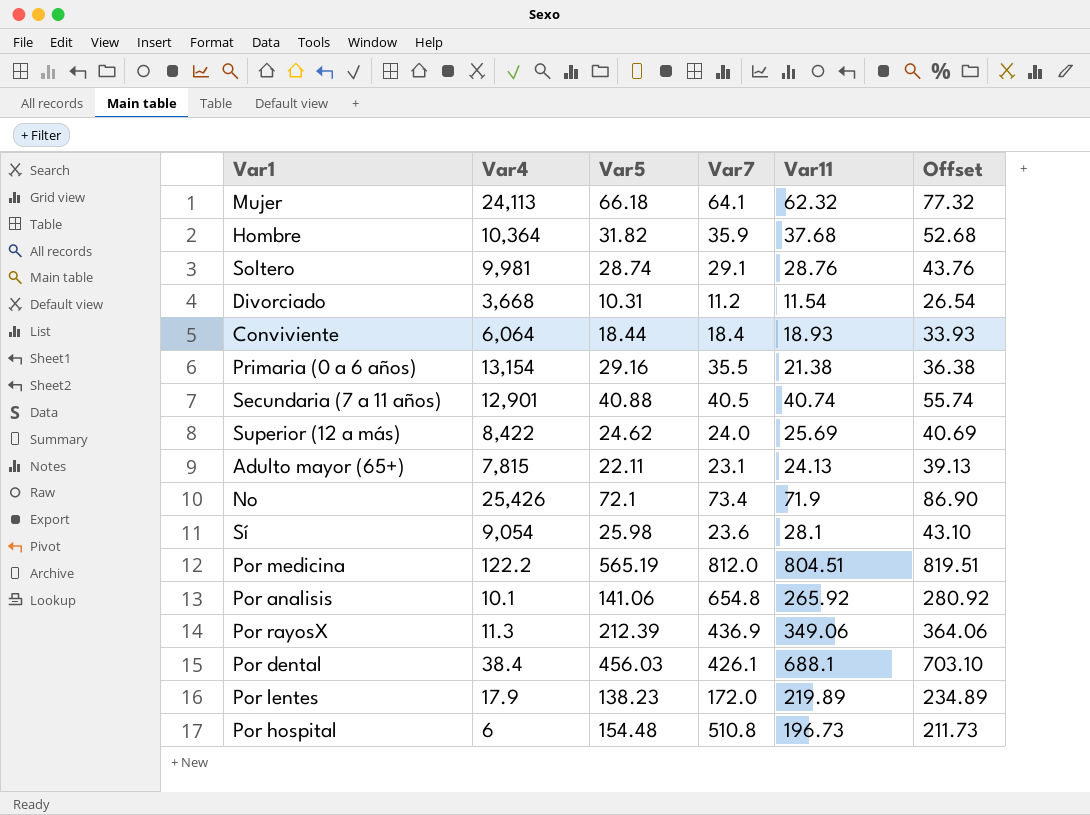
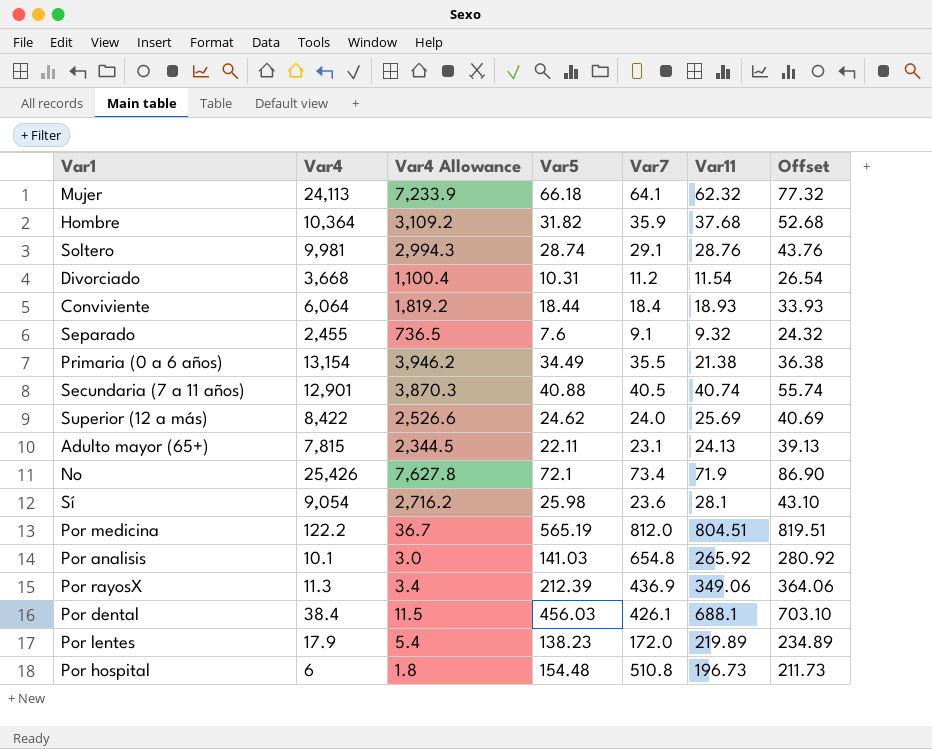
column Var4 Allowance | formula: none -> [Var4] * 0.3
row Separado: none -> 2,455 | 736.5 | 7.6 | 9.1 | 9.32 | 24.32
Primaria (0 a 6 años) | Var5: 29.16 -> 34.49
Por analisis | Var5: 141.06 -> 141.03

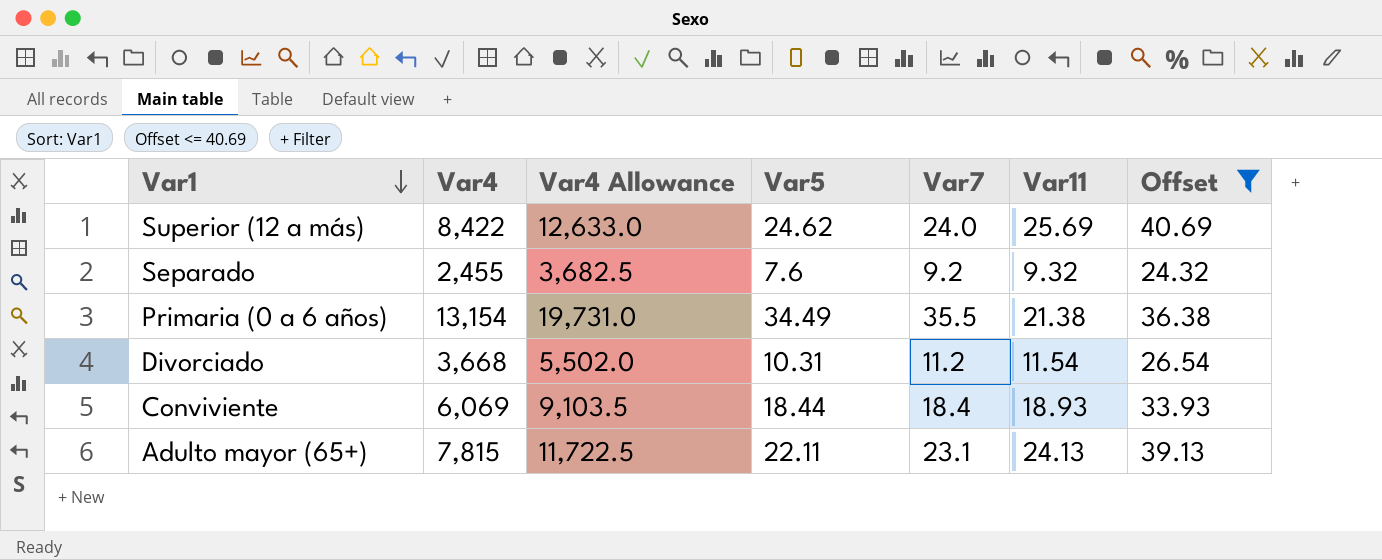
filter: none -> Offset <= 40.69
row order: none -> Var1 descending
column Var4 Allowance | formula: [Var4] * 0.3 -> [Var4] * 1.5
Separado | Var7: 9.1 -> 9.2
Conviviente | Var4: 6,064 -> 6,069

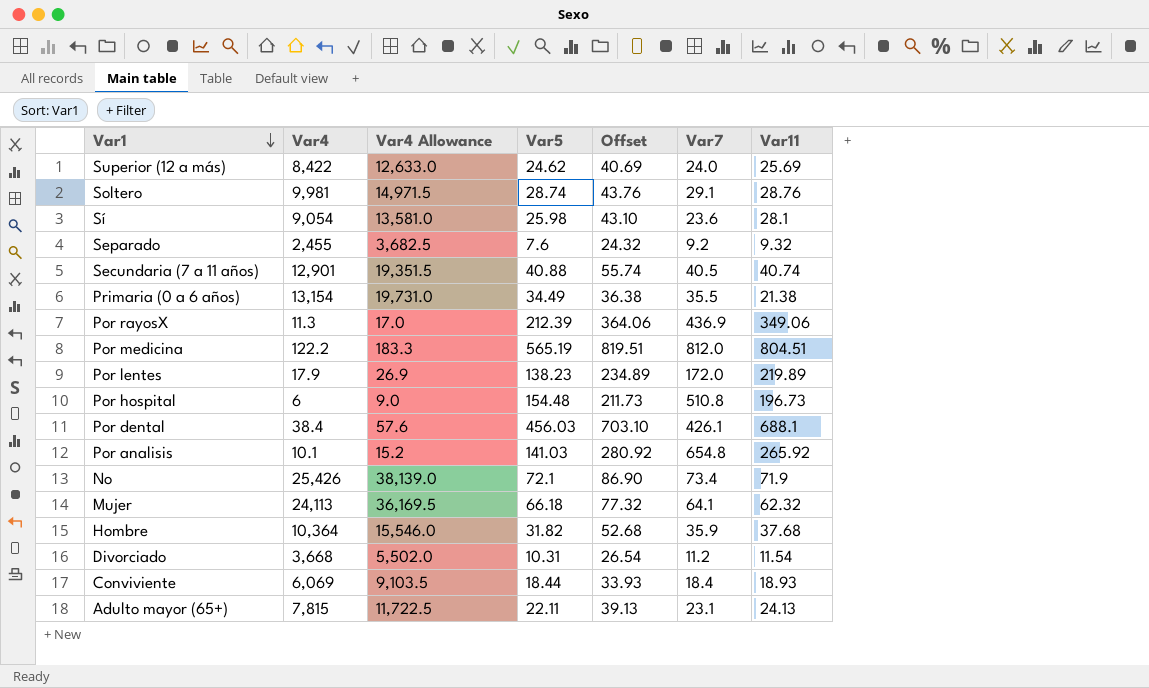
filter: Offset <= 40.69 -> none
column Offset | position: 7 -> 5

